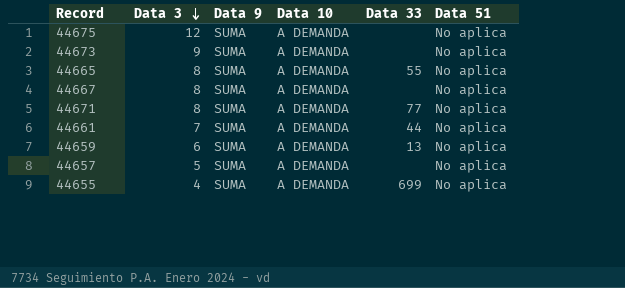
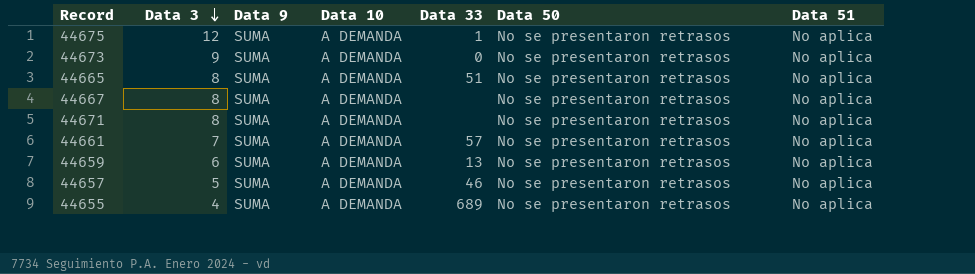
column Data 50 | position: none -> 6
44675 | Data 33: none -> 1
44673 | Data 33: none -> 0
44665 | Data 33: 55 -> 51
44671 | Data 33: 77 -> none
44661 | Data 33: 44 -> 57
44657 | Data 33: none -> 46
44655 | Data 33: 699 -> 689

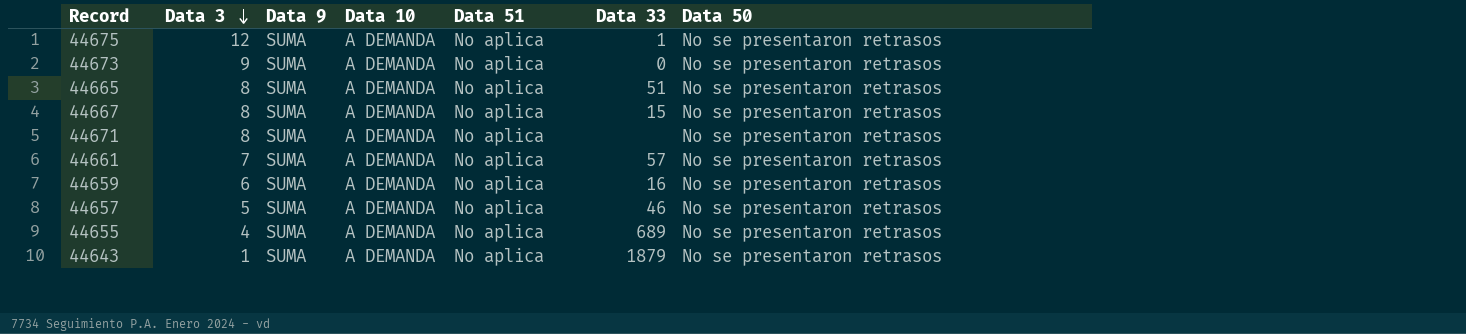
column Data 51 | position: 7 -> 5
44667 | Data 33: none -> 15
44659 | Data 33: 13 -> 16
row 44643: none -> 1 | SUMA | A DEMANDA | No aplica | 1879 | No se presentaron retrasos

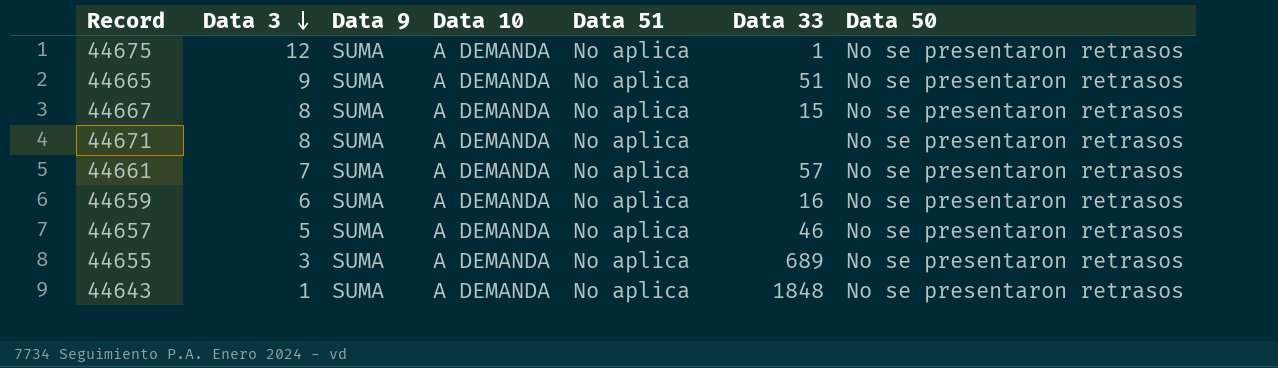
row 44673: 9 | SUMA | A DEMANDA | No aplica | 0 | No se presentaron retrasos -> none
44665 | Data 3: 8 -> 9
44655 | Data 3: 4 -> 3
44643 | Data 33: 1879 -> 1848

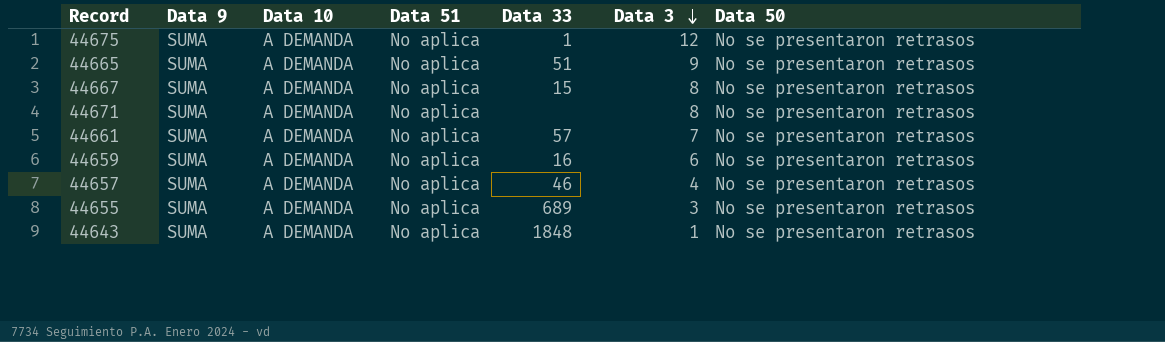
column Data 3 | position: 2 -> 6
44657 | Data 3: 5 -> 4

